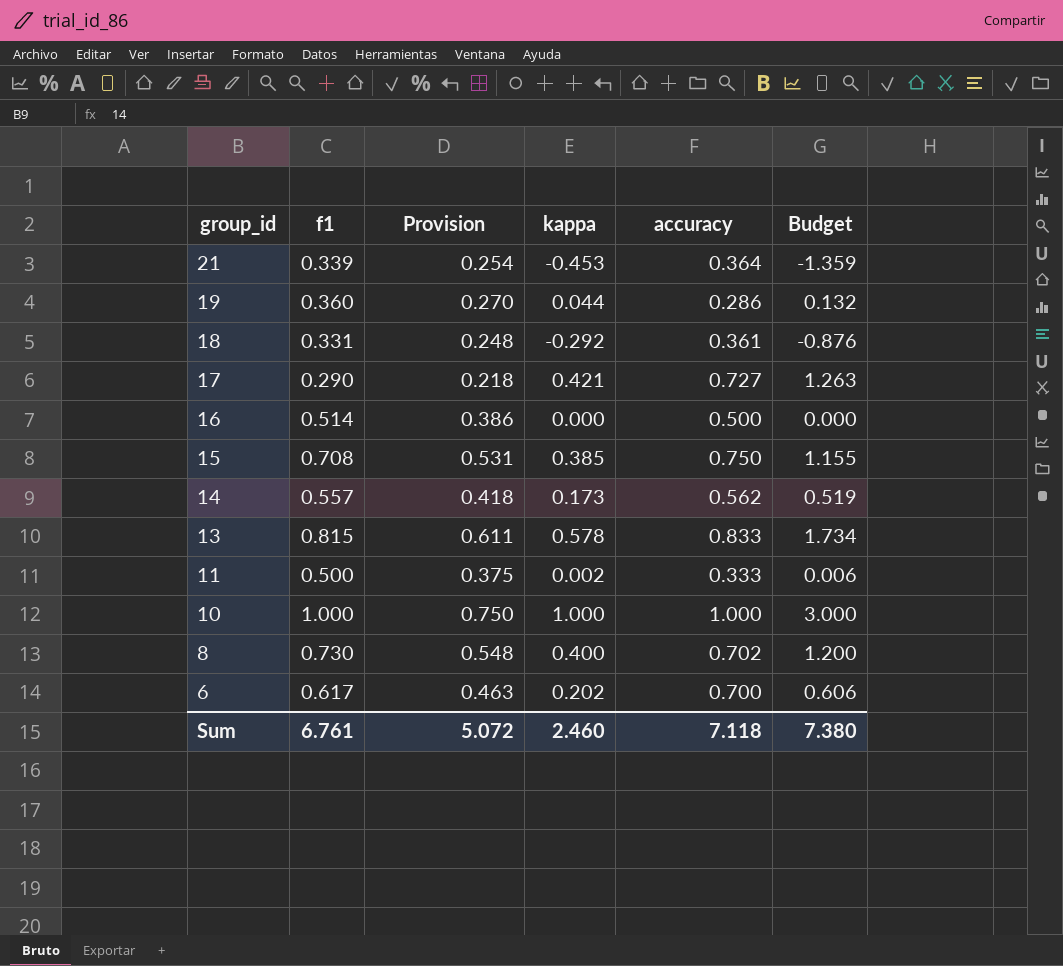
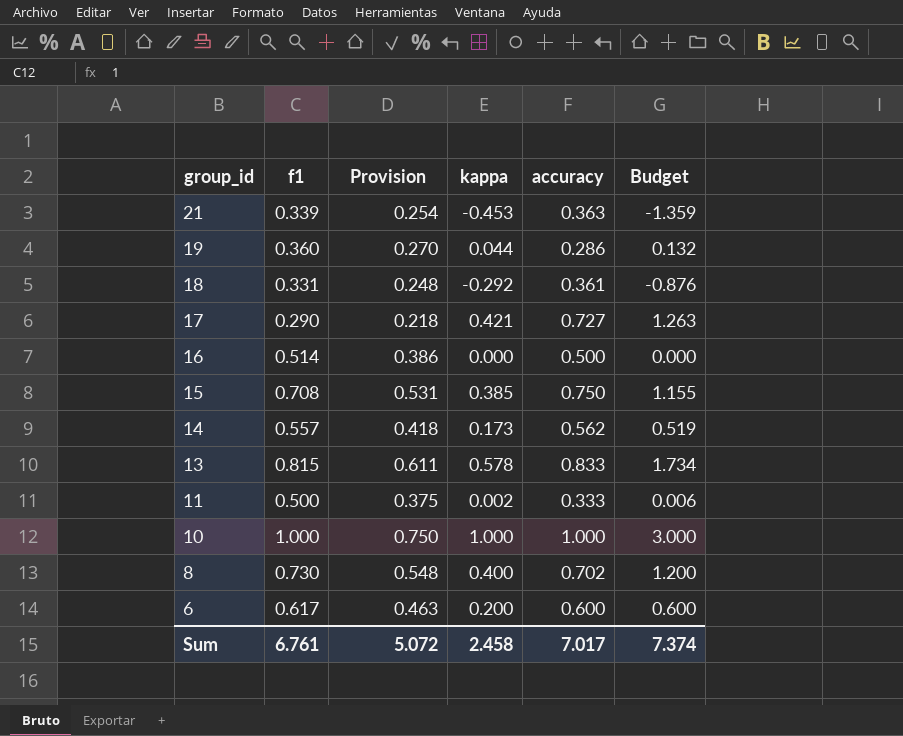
21 | accuracy: 0.364 -> 0.363
6 | kappa: 0.202 -> 0.200
6 | accuracy: 0.700 -> 0.600
6 | Budget: 0.606 -> 0.600
Sum | kappa: 2.460 -> 2.458
Sum | accuracy: 7.118 -> 7.017
Sum | Budget: 7.380 -> 7.374

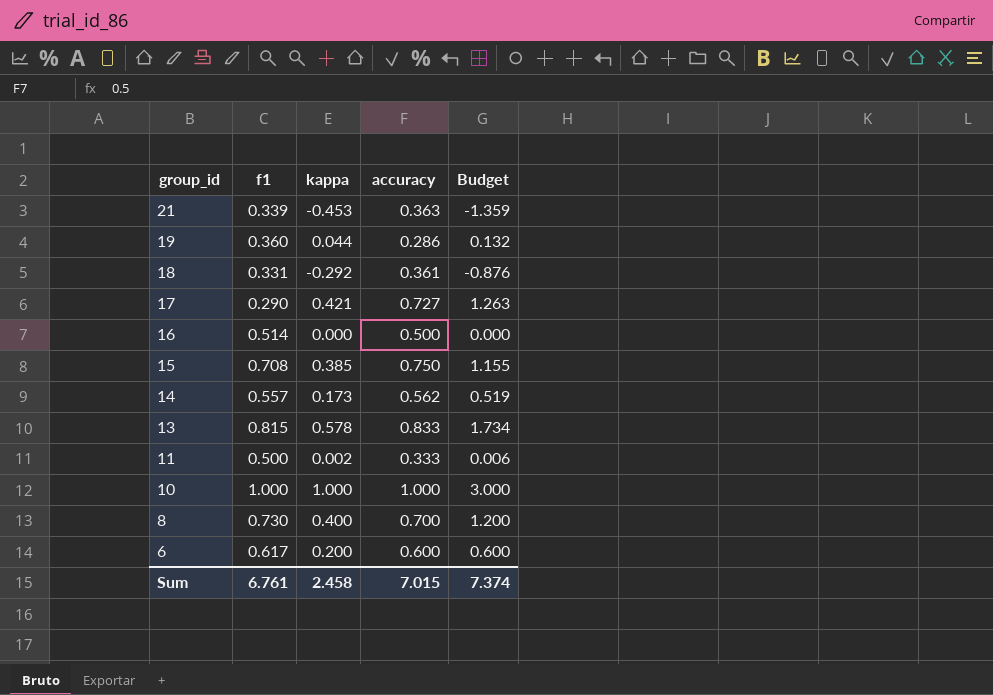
column Provision | formula: [f1] * 0.75 -> none
8 | accuracy: 0.702 -> 0.700
Sum | accuracy: 7.017 -> 7.015

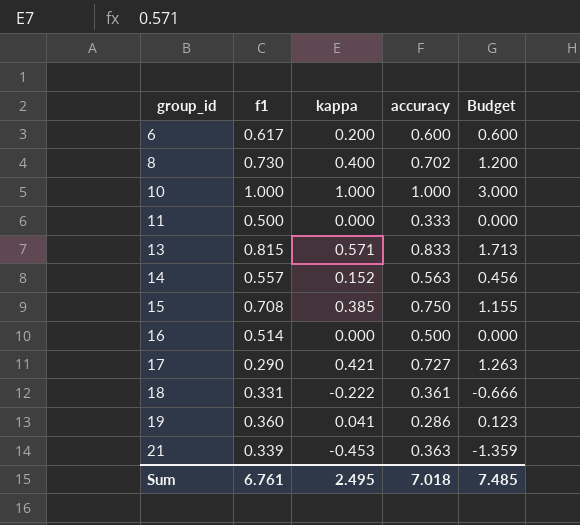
row order: group_id descending -> group_id ascending
8 | accuracy: 0.700 -> 0.702
11 | kappa: 0.002 -> 0.000
11 | Budget: 0.006 -> 0.000
13 | kappa: 0.578 -> 0.571
13 | Budget: 1.734 -> 1.713
14 | kappa: 0.173 -> 0.152
14 | accuracy: 0.562 -> 0.563
14 | Budget: 0.519 -> 0.456
18 | kappa: -0.292 -> -0.222
18 | Budget: -0.876 -> -0.666
19 | kappa: 0.044 -> 0.041
19 | Budget: 0.132 -> 0.123
Sum | kappa: 2.458 -> 2.495
Sum | accuracy: 7.015 -> 7.018
Sum | Budget: 7.374 -> 7.485

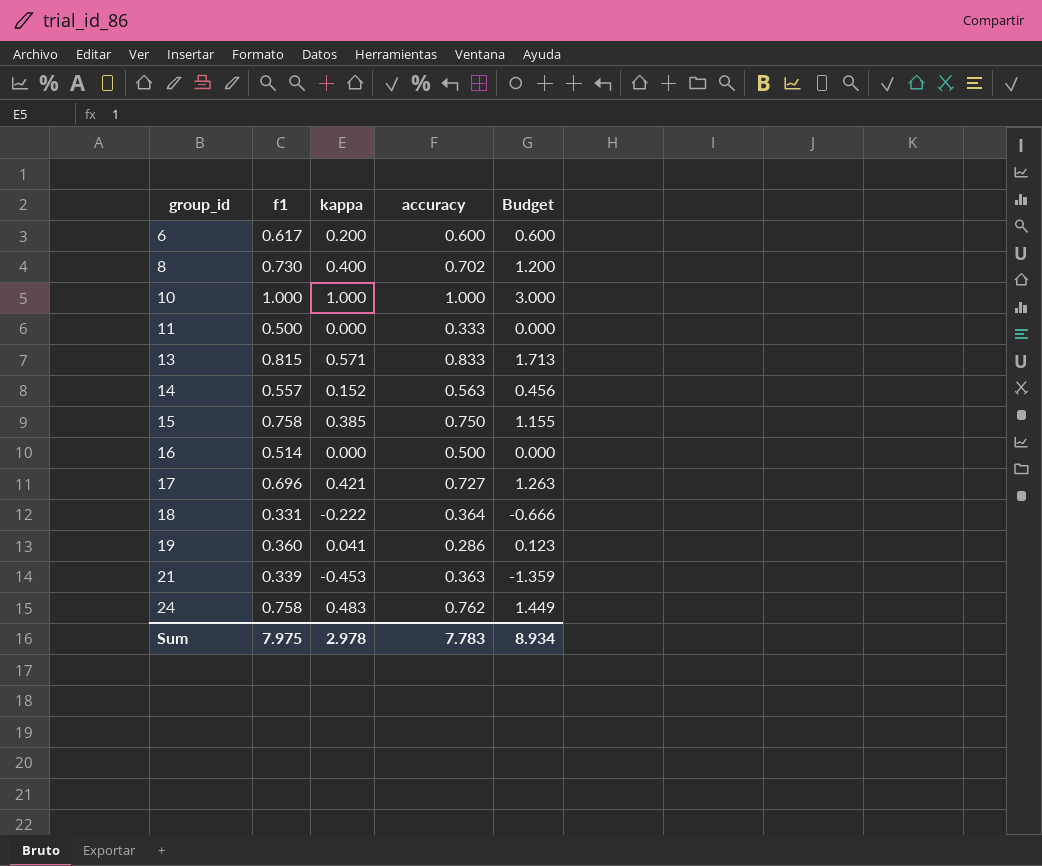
15 | f1: 0.708 -> 0.758
17 | f1: 0.290 -> 0.696
18 | accuracy: 0.361 -> 0.364
row 24: none -> 0.758 | 0.483 | 0.762 | 1.449
Sum | f1: 6.761 -> 7.975
Sum | kappa: 2.495 -> 2.978
Sum | accuracy: 7.018 -> 7.783
Sum | Budget: 7.485 -> 8.934

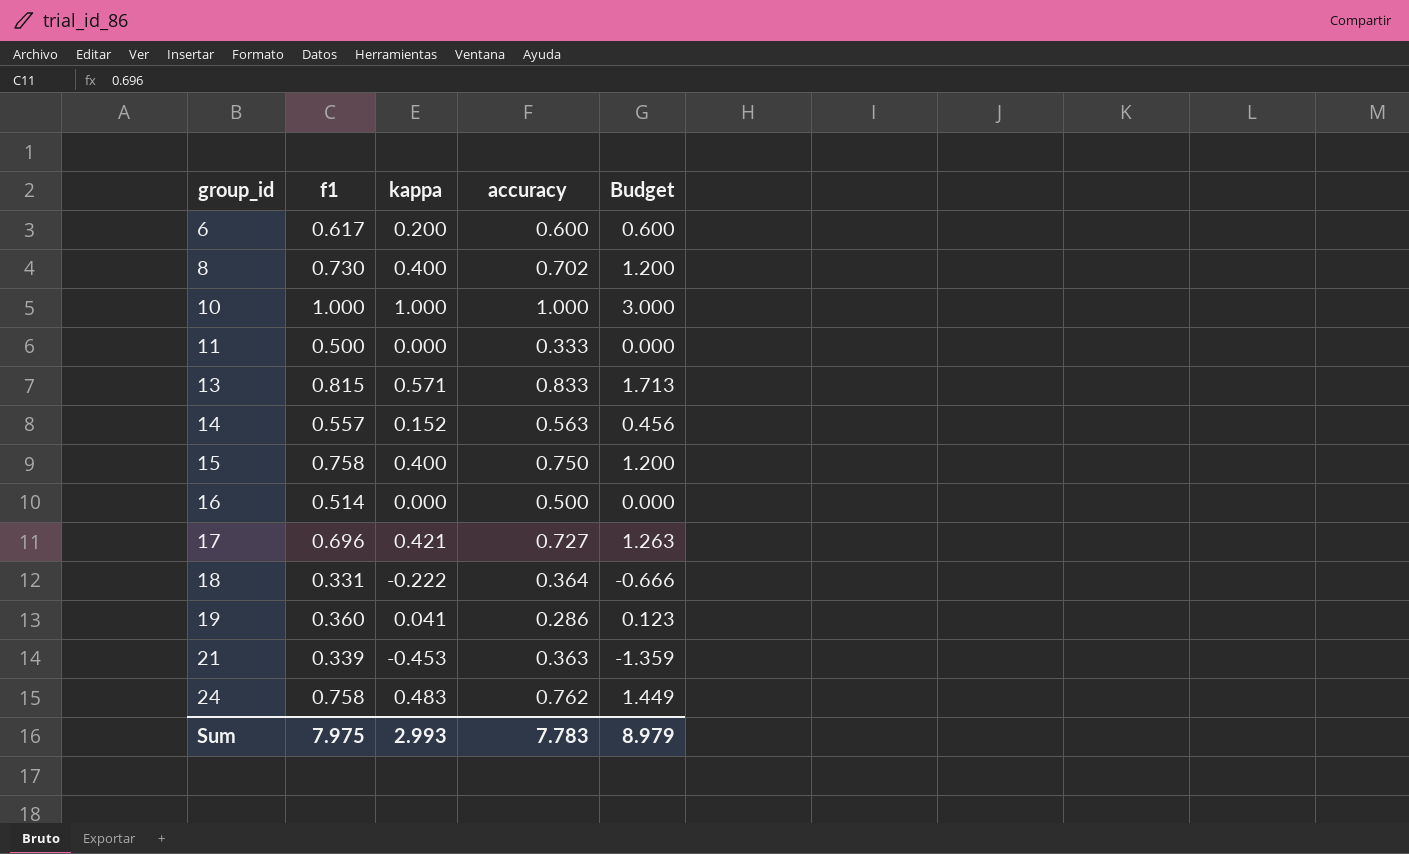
15 | kappa: 0.385 -> 0.400
15 | Budget: 1.155 -> 1.200
Sum | kappa: 2.978 -> 2.993
Sum | Budget: 8.934 -> 8.979

